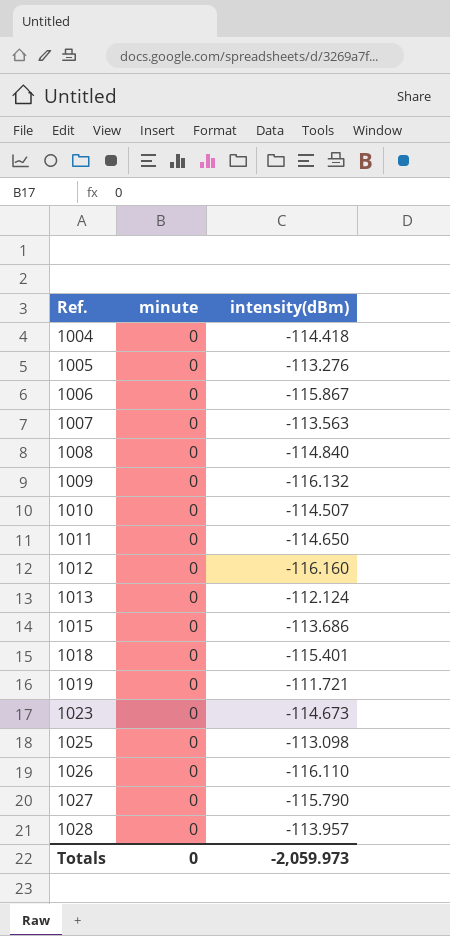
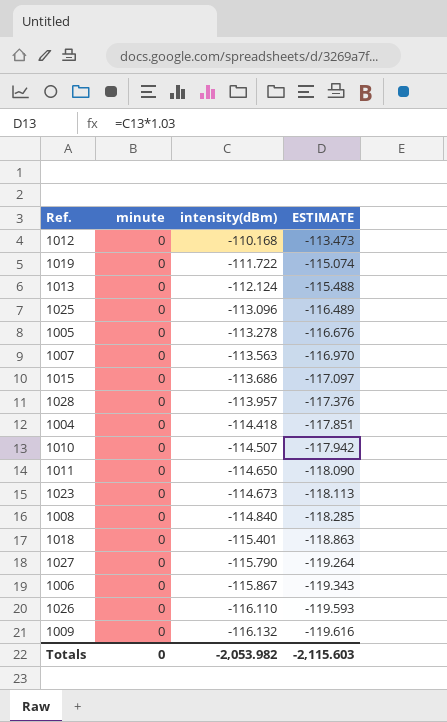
row order: Ref. ascending -> intensity(dBm) descending
column ESTIMATE | formula: none -> [intensity(dBm)] * 1.03
1012 | intensity(dBm): -116.160 -> -110.168
1019 | intensity(dBm): -111.721 -> -111.722
1025 | intensity(dBm): -113.098 -> -113.096
1005 | intensity(dBm): -113.276 -> -113.278
Totals | intensity(dBm): -2,059.973 -> -2,053.982

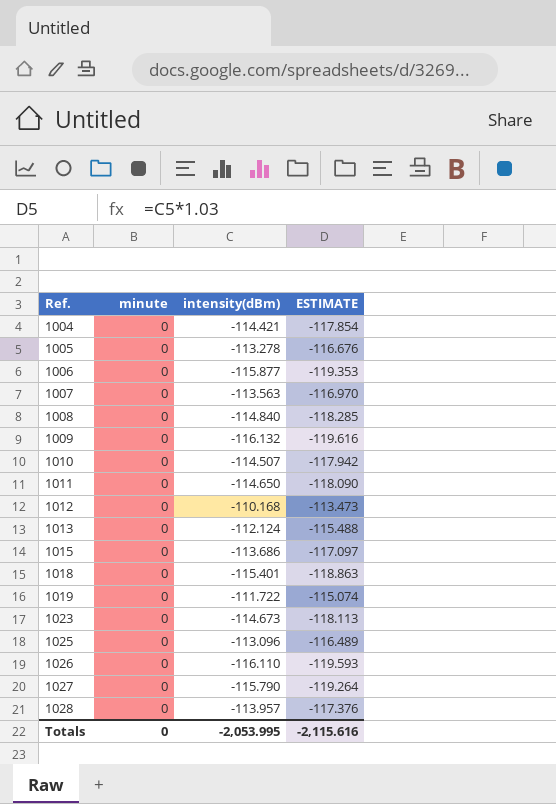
row order: intensity(dBm) descending -> Ref. ascending
1004 | intensity(dBm): -114.418 -> -114.421
1004 | ESTIMATE: -117.851 -> -117.854
1006 | intensity(dBm): -115.867 -> -115.877
1006 | ESTIMATE: -119.343 -> -119.353
Totals | intensity(dBm): -2,053.982 -> -2,053.995
Totals | ESTIMATE: -2,115.603 -> -2,115.616

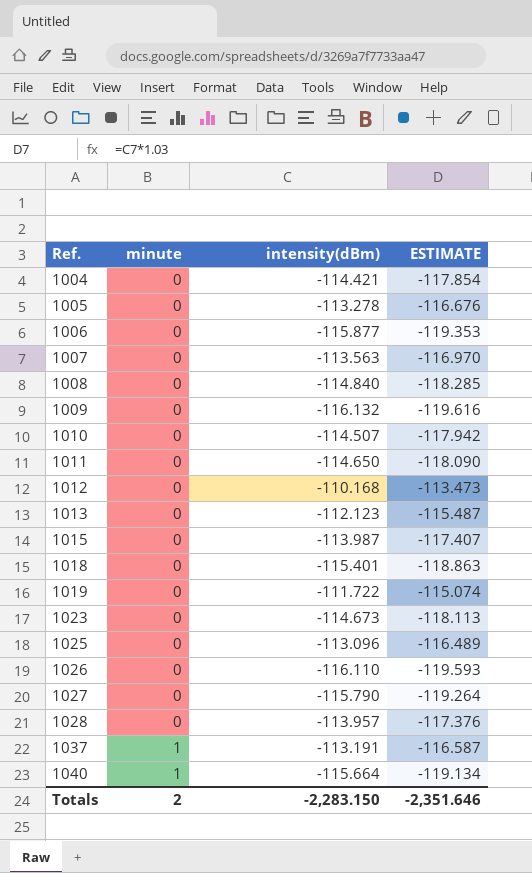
1013 | intensity(dBm): -112.124 -> -112.123
1013 | ESTIMATE: -115.488 -> -115.487
1015 | intensity(dBm): -113.686 -> -113.987
1015 | ESTIMATE: -117.097 -> -117.407
row 1037: none -> 1 | -113.191 | -116.587
row 1040: none -> 1 | -115.664 | -119.134
Totals | minute: 0 -> 2
Totals | intensity(dBm): -2,053.995 -> -2,283.150
Totals | ESTIMATE: -2,115.616 -> -2,351.646

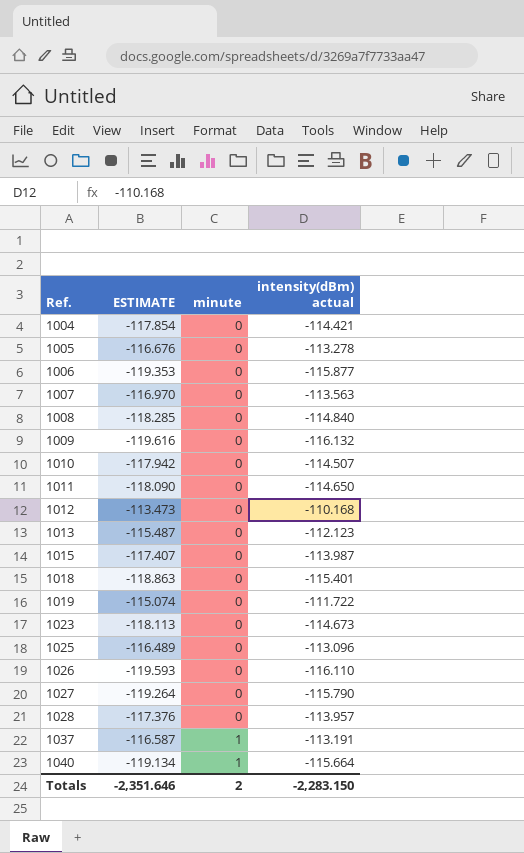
column ESTIMATE | position: 4 -> 2
column name: intensity(dBm) -> intensity(dBm) actual

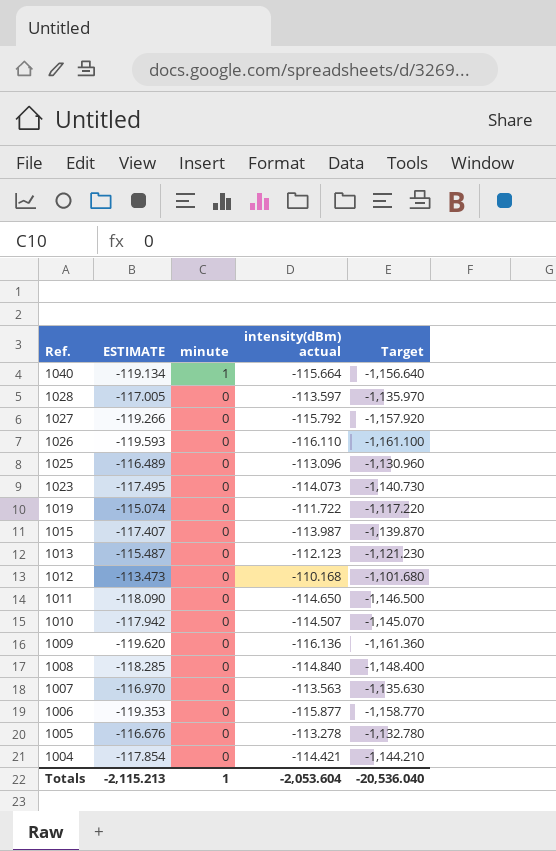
row order: Ref. ascending -> Ref. descending
column Target | formula: none -> [intensity(dBm) actual] * 10
row 1018: -118.863 | 0 | -115.401 -> none
row 1037: -116.587 | 1 | -113.191 -> none
1028 | ESTIMATE: -117.376 -> -117.005
1028 | intensity(dBm) actual: -113.957 -> -113.597
1027 | ESTIMATE: -119.264 -> -119.266
1027 | intensity(dBm) actual: -115.790 -> -115.792
1023 | ESTIMATE: -118.113 -> -117.495
1023 | intensity(dBm) actual: -114.673 -> -114.073
1009 | ESTIMATE: -119.616 -> -119.620
1009 | intensity(dBm) actual: -116.132 -> -116.136
Totals | ESTIMATE: -2,351.646 -> -2,115.213
Totals | minute: 2 -> 1
Totals | intensity(dBm) actual: -2,283.150 -> -2,053.604

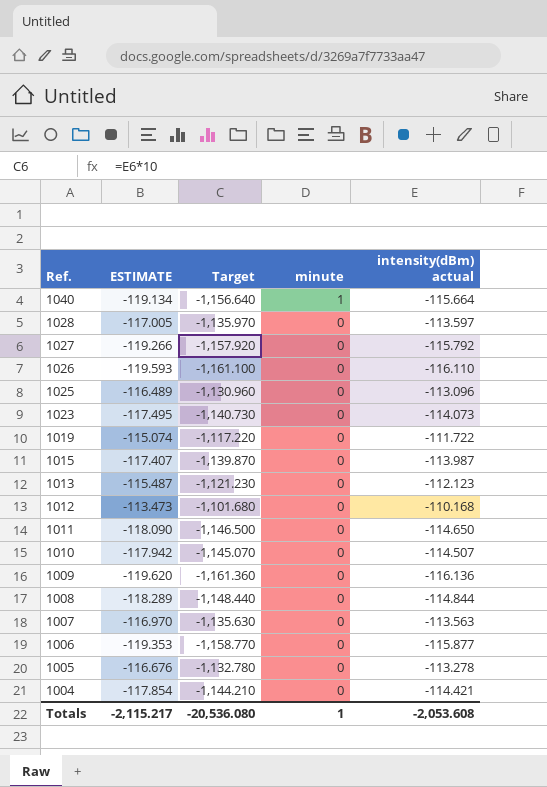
column Target | position: 5 -> 3
1008 | ESTIMATE: -118.285 -> -118.289
1008 | Target: -1,148.400 -> -1,148.440
1008 | intensity(dBm) actual: -114.840 -> -114.844
Totals | ESTIMATE: -2,115.213 -> -2,115.217
Totals | Target: -20,536.040 -> -20,536.080
Totals | intensity(dBm) actual: -2,053.604 -> -2,053.608

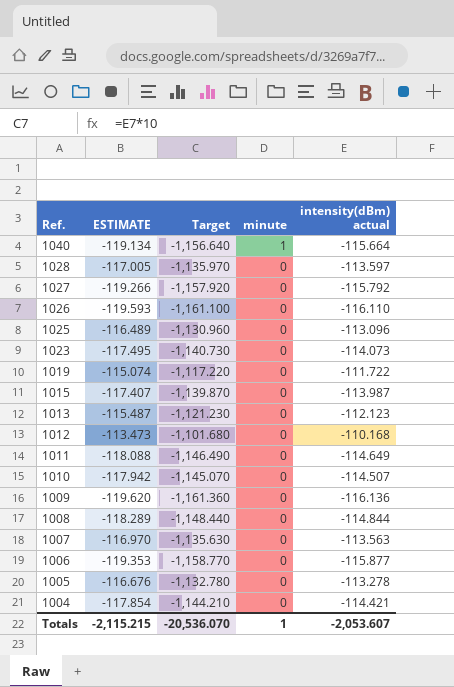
1011 | ESTIMATE: -118.090 -> -118.088
1011 | Target: -1,146.500 -> -1,146.490
1011 | intensity(dBm) actual: -114.650 -> -114.649
Totals | ESTIMATE: -2,115.217 -> -2,115.215
Totals | Target: -20,536.080 -> -20,536.070
Totals | intensity(dBm) actual: -2,053.608 -> -2,053.607

